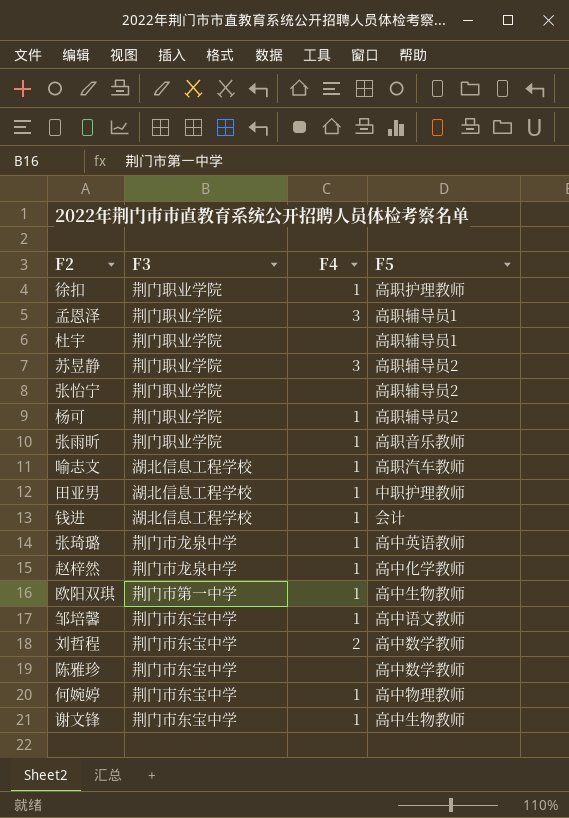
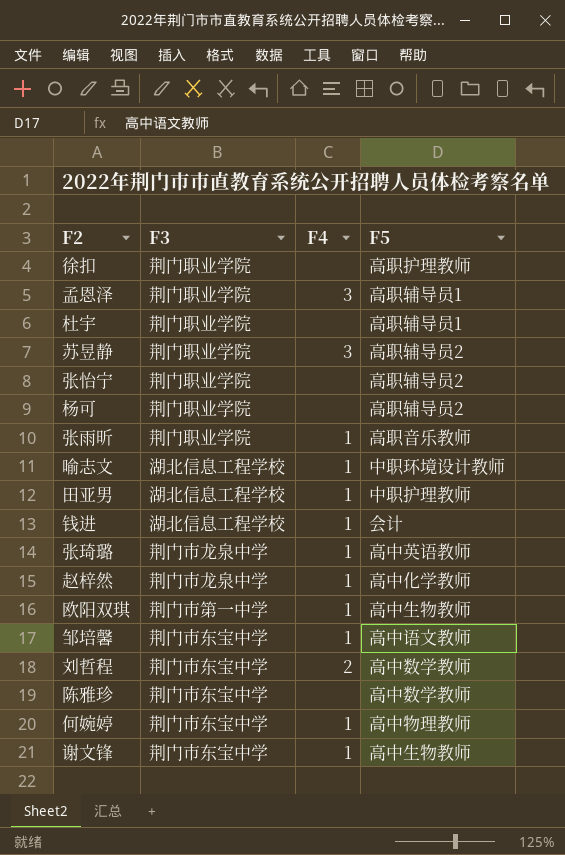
徐扣 | F4: 1 -> none
杨可 | F4: 1 -> none
喻志文 | F5: 高职汽车教师 -> 中职环境设计教师

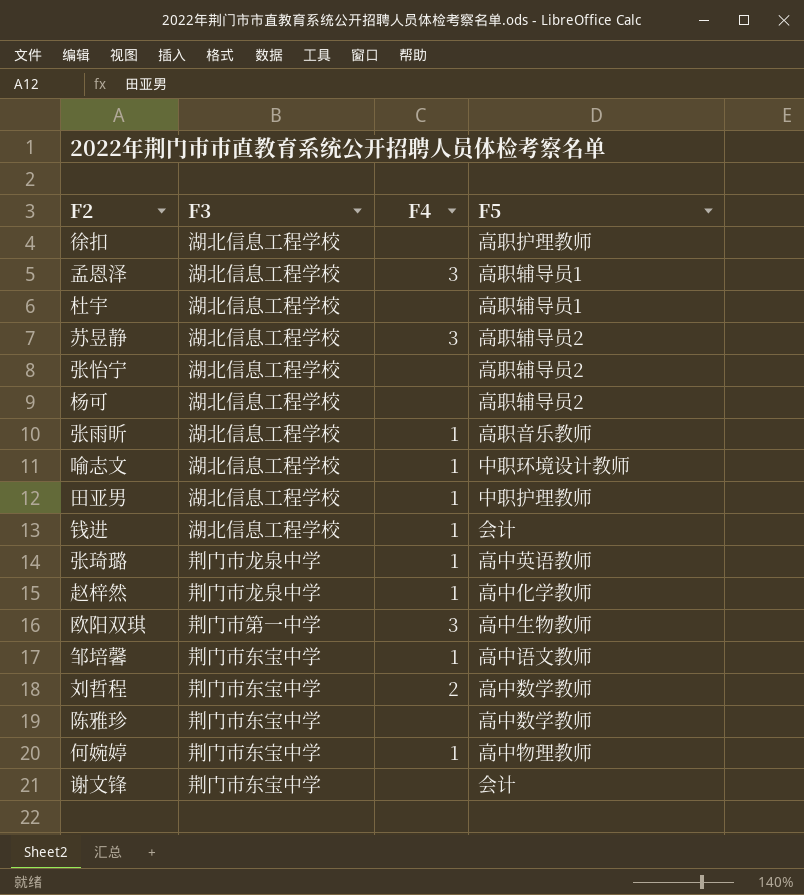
徐扣 | F3: 荆门职业学院 -> 湖北信息工程学校
孟恩泽 | F3: 荆门职业学院 -> 湖北信息工程学校
杜宇 | F3: 荆门职业学院 -> 湖北信息工程学校
苏昱静 | F3: 荆门职业学院 -> 湖北信息工程学校
张怡宁 | F3: 荆门职业学院 -> 湖北信息工程学校
杨可 | F3: 荆门职业学院 -> 湖北信息工程学校
张雨昕 | F3: 荆门职业学院 -> 湖北信息工程学校
欧阳双琪 | F4: 1 -> 3
谢文锋 | F4: 1 -> none
谢文锋 | F5: 高中生物教师 -> 会计

